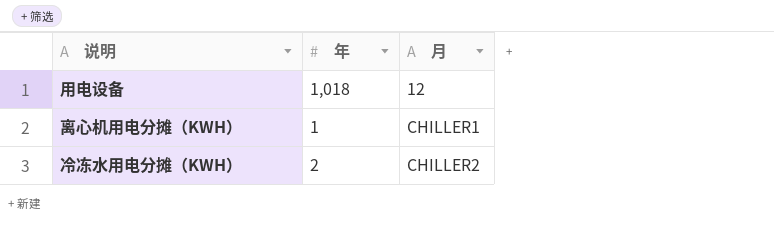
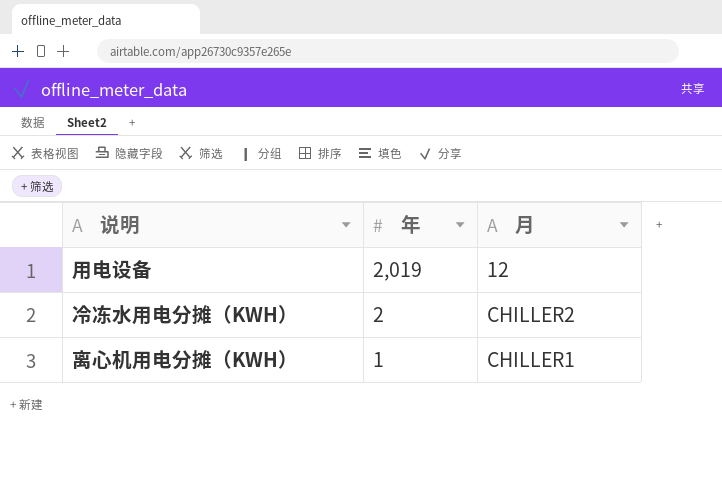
row order: 月 ascending -> 年 descending
用电设备 | 年: 1,018 -> 2,019

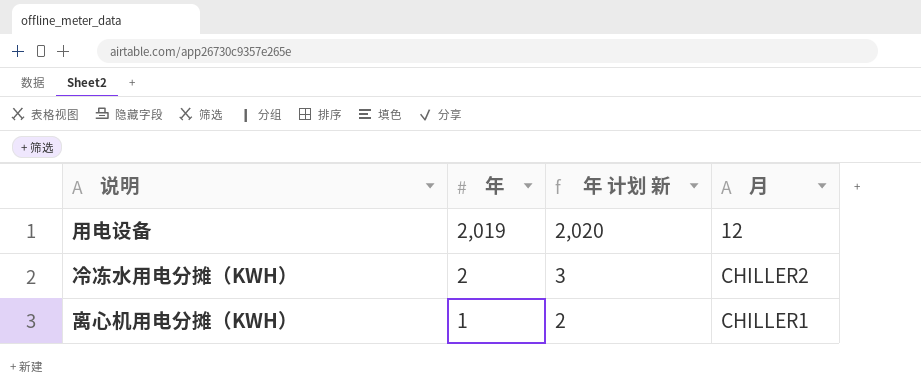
column 年 计划 新 | formula: none -> [年] + 1

